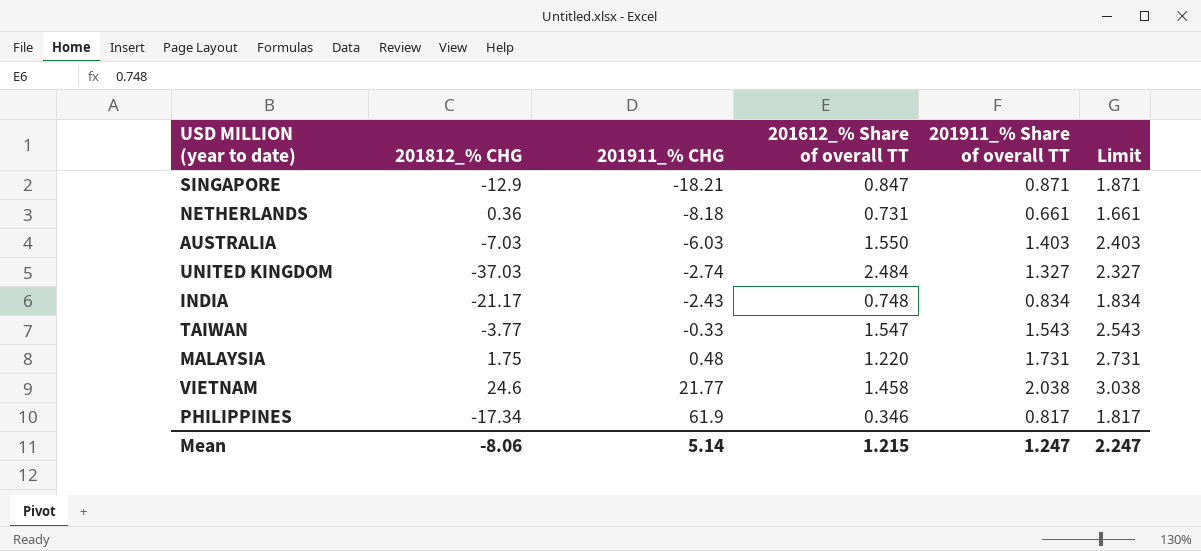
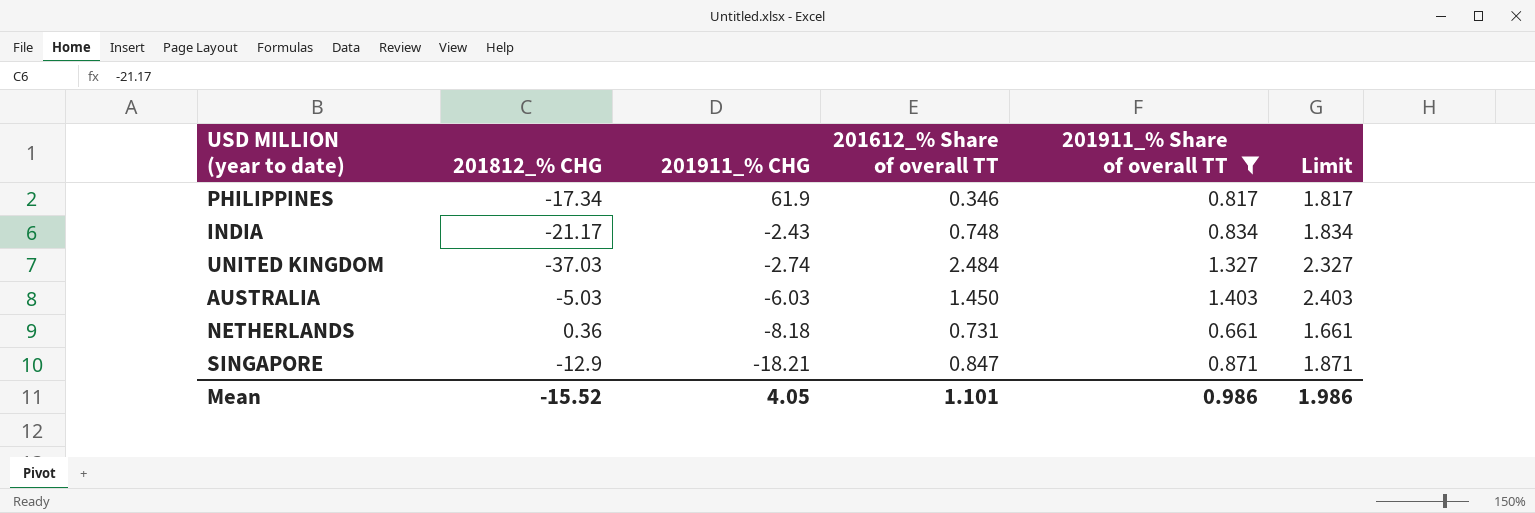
filter: none -> 201911_% Share of overall TT <= 1.403
row order: 201911_% CHG ascending -> 201911_% CHG descending
AUSTRALIA | 201812_% CHG: -7.03 -> -5.03
AUSTRALIA | 201612_% Share of overall TT: 1.550 -> 1.450
Mean | 201812_% CHG: -8.06 -> -15.52
Mean | 201911_% CHG: 5.14 -> 4.05
Mean | 201612_% Share of overall TT: 1.215 -> 1.101
Mean | 201911_% Share of overall TT: 1.247 -> 0.986
Mean | Limit: 2.247 -> 1.986

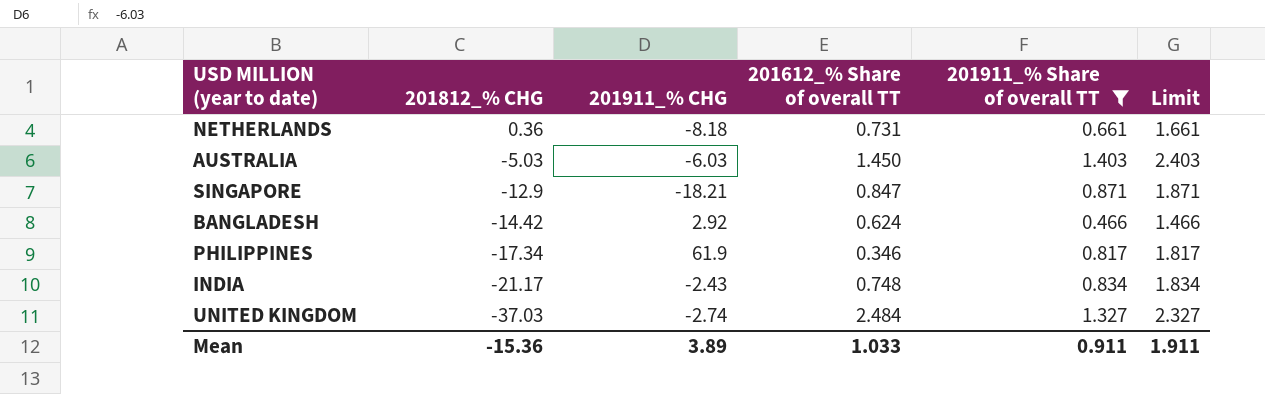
row order: 201911_% CHG descending -> 201812_% CHG descending
row BANGLADESH: none -> -14.42 | 2.92 | 0.624 | 0.466 | 1.466
Mean | 201812_% CHG: -15.52 -> -15.36
Mean | 201911_% CHG: 4.05 -> 3.89
Mean | 201612_% Share of overall TT: 1.101 -> 1.033
Mean | 201911_% Share of overall TT: 0.986 -> 0.911
Mean | Limit: 1.986 -> 1.911

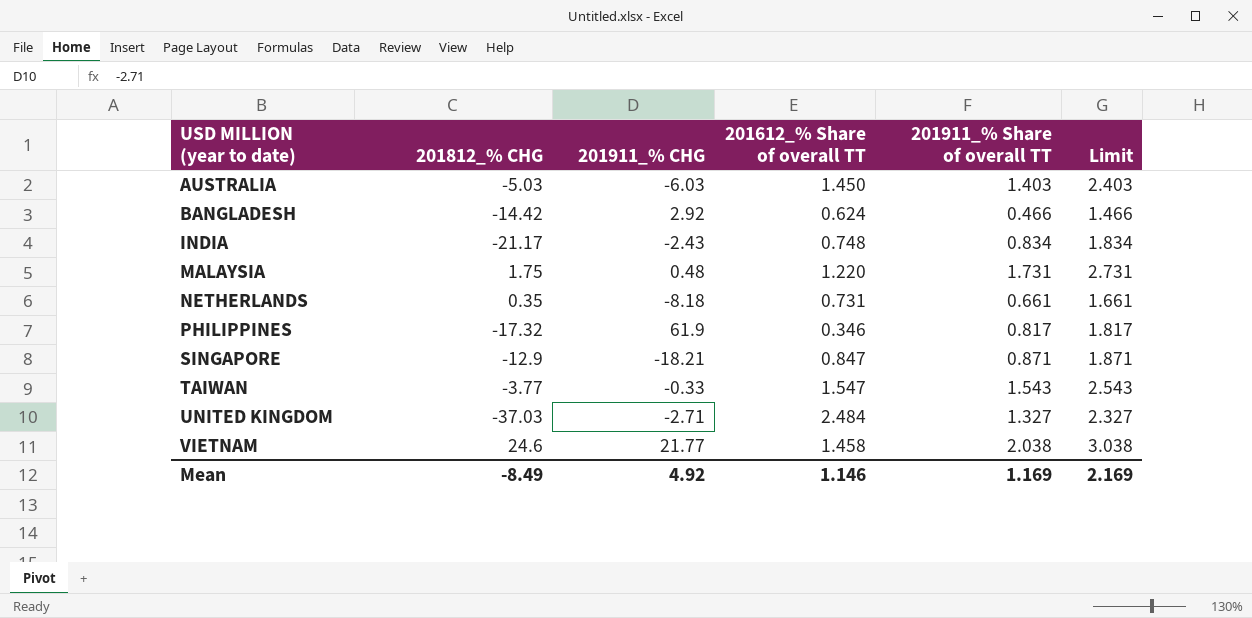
filter: 201911_% Share of overall TT <= 1.403 -> none
row order: 201812_% CHG descending -> USD MILLION (year to date) ascending
NETHERLANDS | 201812_% CHG: 0.36 -> 0.35
PHILIPPINES | 201812_% CHG: -17.34 -> -17.32
UNITED KINGDOM | 201911_% CHG: -2.74 -> -2.71
Mean | 201812_% CHG: -15.36 -> -8.49
Mean | 201911_% CHG: 3.89 -> 4.92
Mean | 201612_% Share of overall TT: 1.033 -> 1.146
Mean | 201911_% Share of overall TT: 0.911 -> 1.169
Mean | Limit: 1.911 -> 2.169

